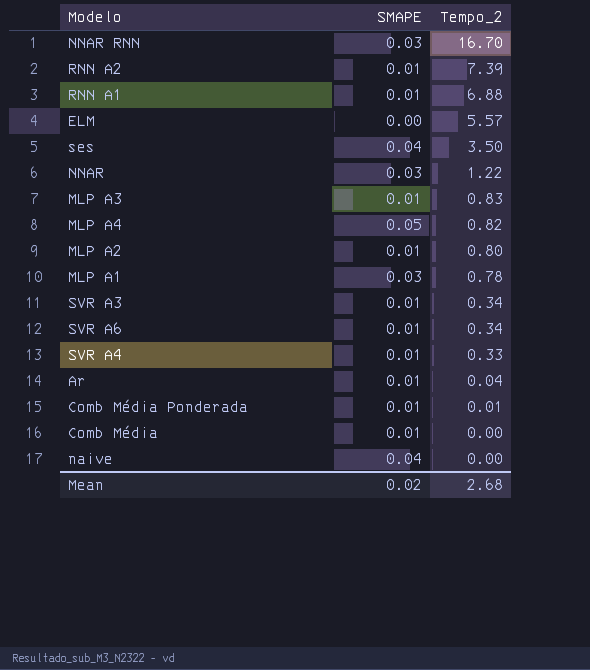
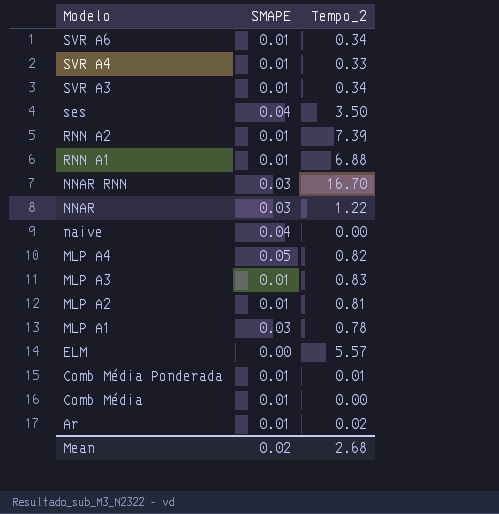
row order: Tempo_2 descending -> Modelo descending
MLP A2 | Tempo_2: 0.80 -> 0.81
Ar | Tempo_2: 0.04 -> 0.02

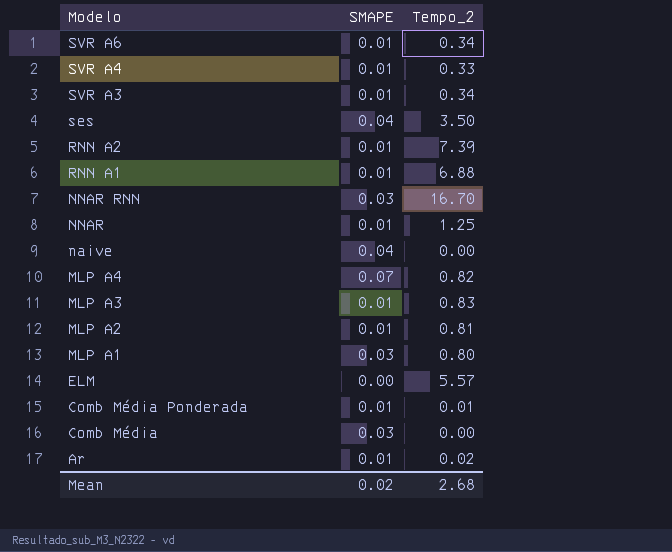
NNAR | SMAPE: 0.03 -> 0.01
NNAR | Tempo_2: 1.22 -> 1.25
MLP A4 | SMAPE: 0.05 -> 0.07
MLP A1 | Tempo_2: 0.78 -> 0.80
Comb Média | SMAPE: 0.01 -> 0.03

